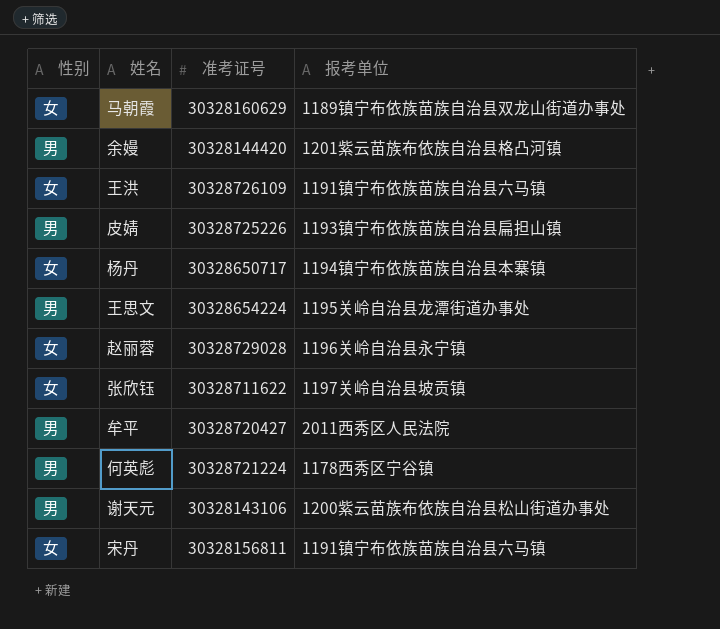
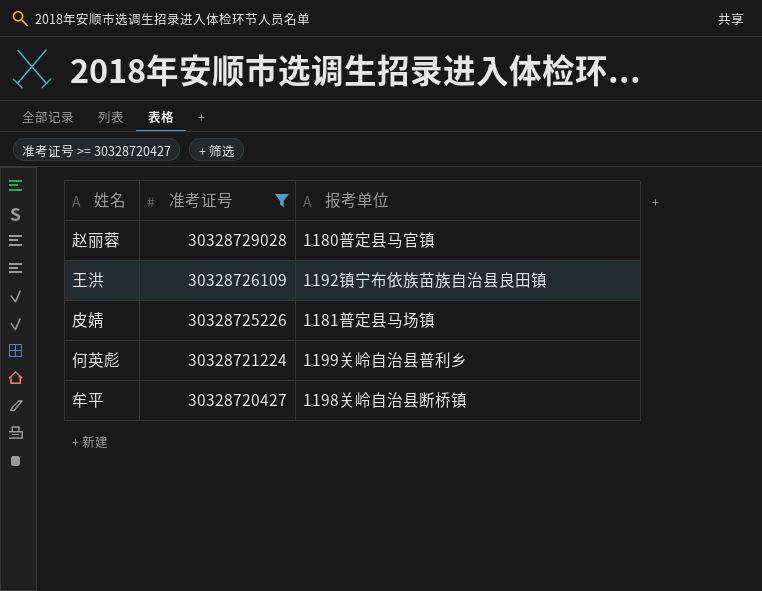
filter: none -> 准考证号 >= 30328720427
row order: none -> 准考证号 descending
column 性别 | position: 1 -> none
赵丽蓉 | 报考单位: 1196关岭自治县永宁镇 -> 1180普定县马官镇
王洪 | 报考单位: 1191镇宁布依族苗族自治县六马镇 -> 1192镇宁布依族苗族自治县良田镇
皮婧 | 报考单位: 1193镇宁布依族苗族自治县扁担山镇 -> 1181普定县马场镇
何英彪 | 报考单位: 1178西秀区宁谷镇 -> 1199关岭自治县普利乡
牟平 | 报考单位: 2011西秀区人民法院 -> 1198关岭自治县断桥镇

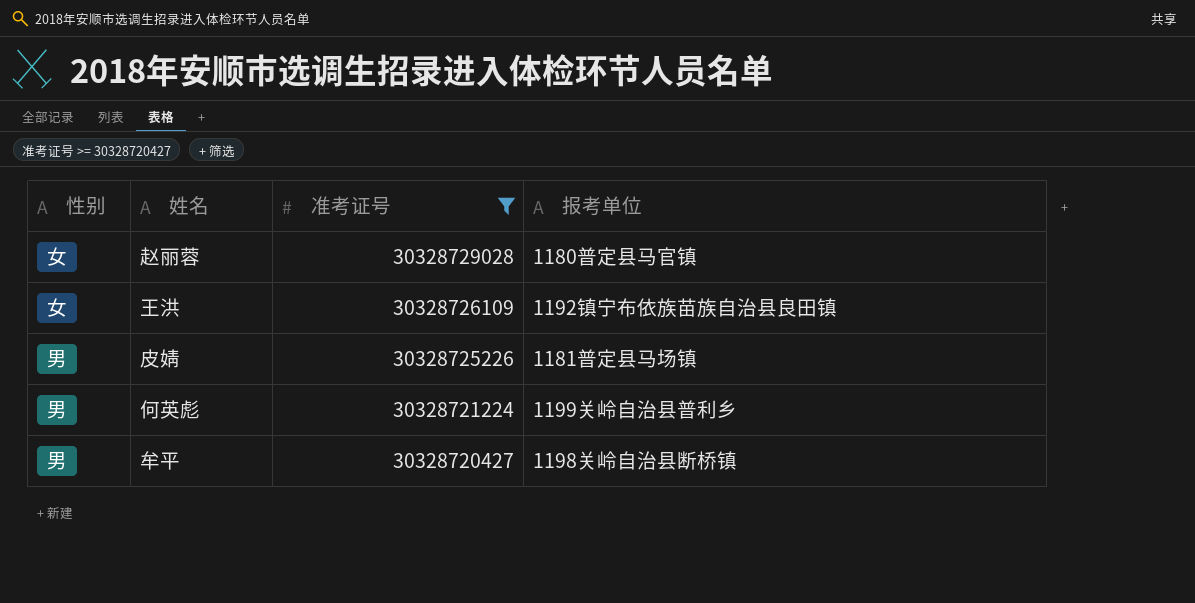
column 性别 | position: none -> 1

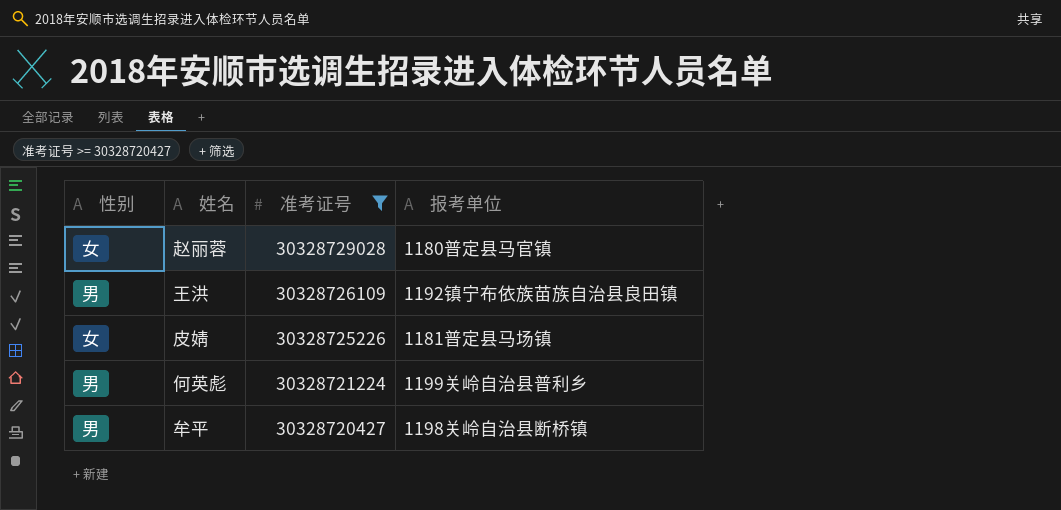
王洪 | 性别: 女 -> 男
皮婧 | 性别: 男 -> 女

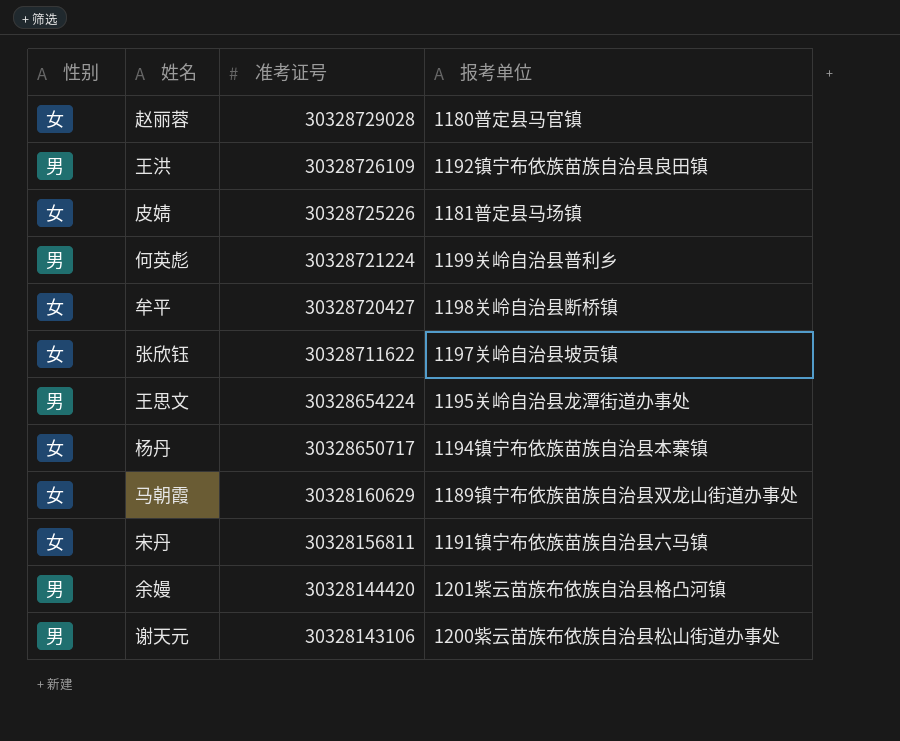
filter: 准考证号 >= 30328720427 -> none
牟平 | 性别: 男 -> 女

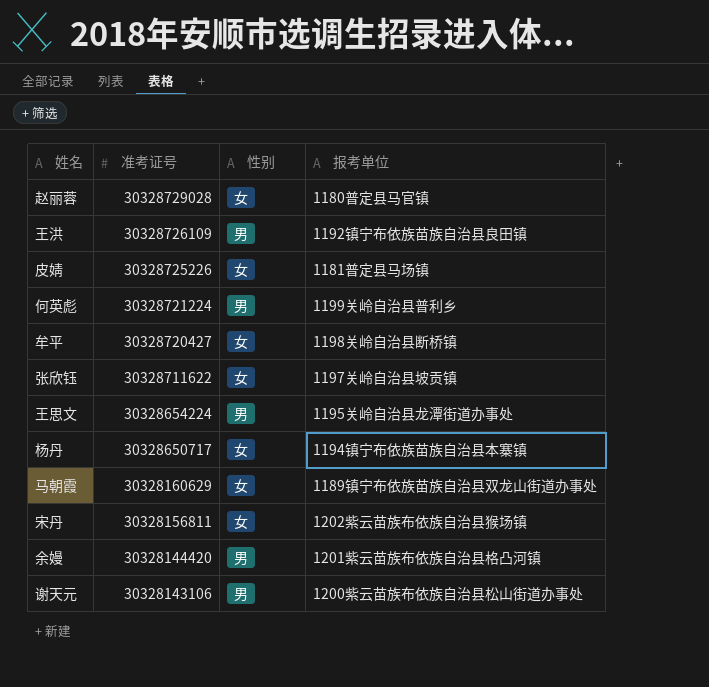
column 性别 | position: 1 -> 3
宋丹 | 报考单位: 1191镇宁布依族苗族自治县六马镇 -> 1202紫云苗族布依族自治县猴场镇

